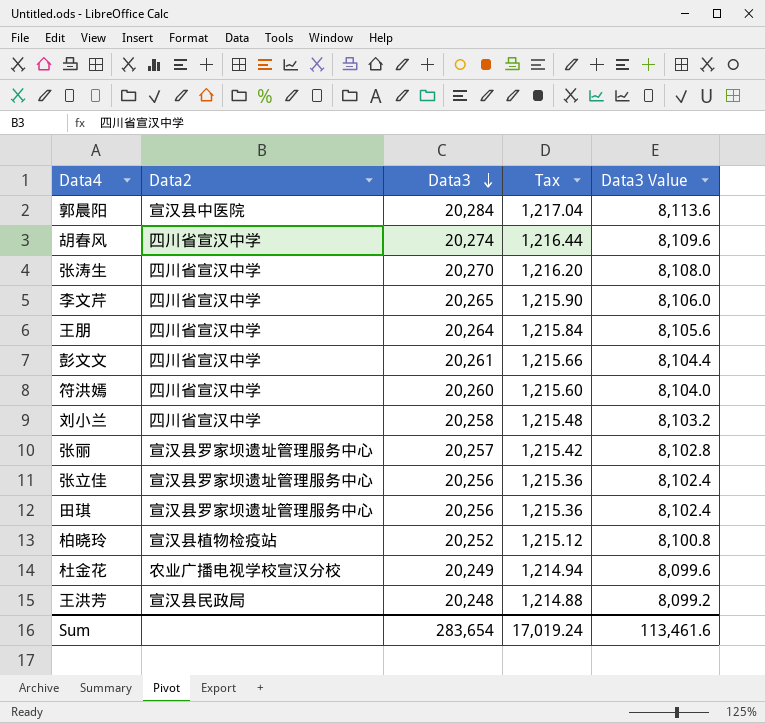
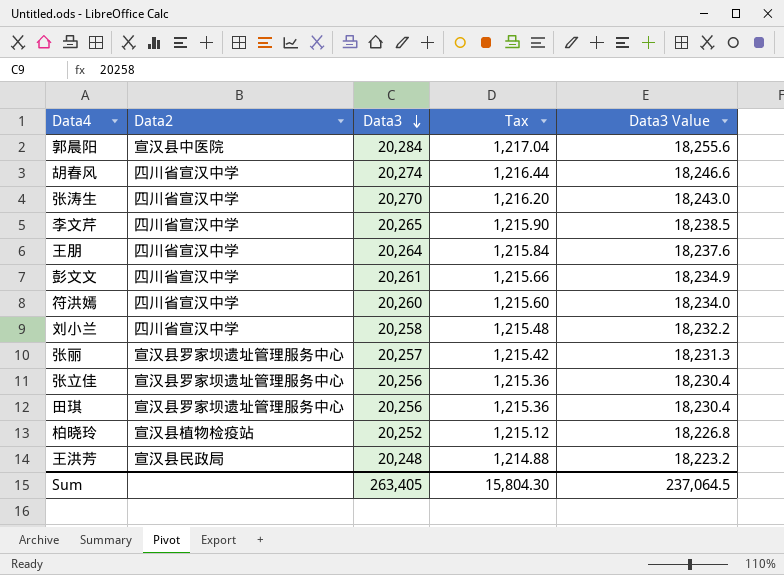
column Data3 Value | formula: [Data3] * 0.4 -> [Data3] * 0.9
row 杜金花: 农业广播电视学校宣汉分校 | 20,249 | 1,214.94 | 8,099.6 -> none
Sum | Data3: 283,654 -> 263,405
Sum | Tax: 17,019.24 -> 15,804.30
Sum | Data3 Value: 113,461.6 -> 237,064.5

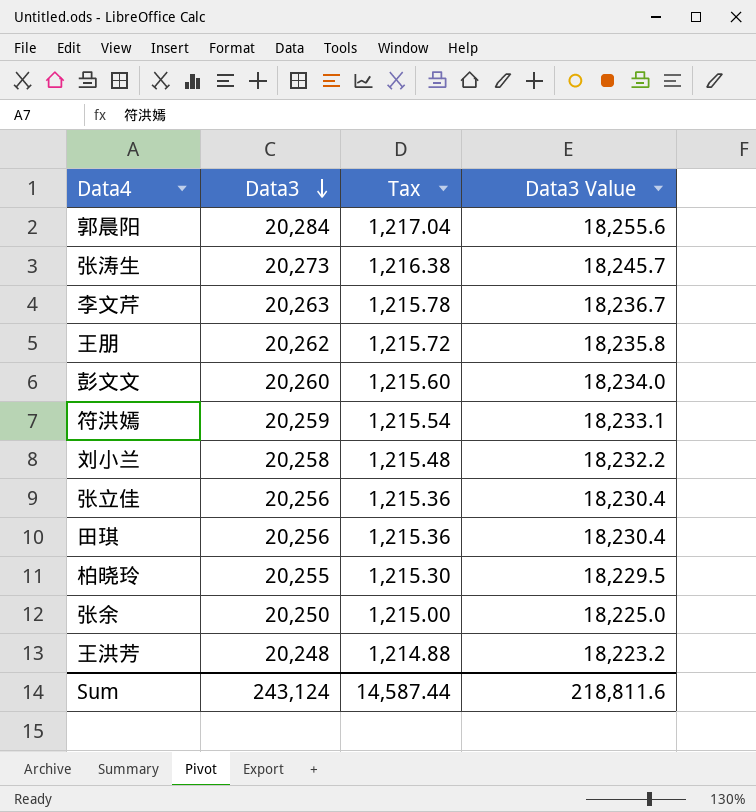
column Data2 | position: 2 -> none
row 胡春风: 四川省宣汉中学 | 20,274 | 1,216.44 | 18,246.6 -> none
row 张丽: 宣汉县罗家坝遗址管理服务中心 | 20,257 | 1,215.42 | 18,231.3 -> none
张涛生 | Data3: 20,270 -> 20,273
张涛生 | Tax: 1,216.20 -> 1,216.38
张涛生 | Data3 Value: 18,243.0 -> 18,245.7
李文芹 | Data3: 20,265 -> 20,263
李文芹 | Tax: 1,215.90 -> 1,215.78
李文芹 | Data3 Value: 18,238.5 -> 18,236.7
王朋 | Data3: 20,264 -> 20,262
王朋 | Tax: 1,215.84 -> 1,215.72
王朋 | Data3 Value: 18,237.6 -> 18,235.8
彭文文 | Data3: 20,261 -> 20,260
彭文文 | Tax: 1,215.66 -> 1,215.60
彭文文 | Data3 Value: 18,234.9 -> 18,234.0
符洪嫣 | Data3: 20,260 -> 20,259
符洪嫣 | Tax: 1,215.60 -> 1,215.54
符洪嫣 | Data3 Value: 18,234.0 -> 18,233.1
柏晓玲 | Data3: 20,252 -> 20,255
柏晓玲 | Tax: 1,215.12 -> 1,215.30
柏晓玲 | Data3 Value: 18,226.8 -> 18,229.5
row 张余: none -> 20,250 | 1,215.00 | 18,225.0
Sum | Data3: 263,405 -> 243,124
Sum | Tax: 15,804.30 -> 14,587.44
Sum | Data3 Value: 237,064.5 -> 218,811.6

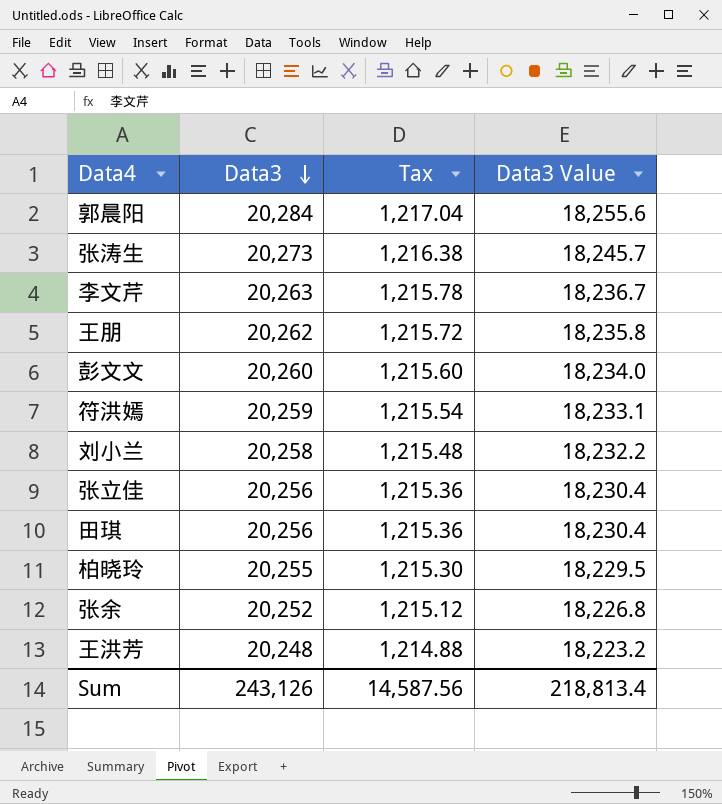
张余 | Data3: 20,250 -> 20,252
张余 | Tax: 1,215.00 -> 1,215.12
张余 | Data3 Value: 18,225.0 -> 18,226.8
Sum | Data3: 243,124 -> 243,126
Sum | Tax: 14,587.44 -> 14,587.56
Sum | Data3 Value: 218,811.6 -> 218,813.4

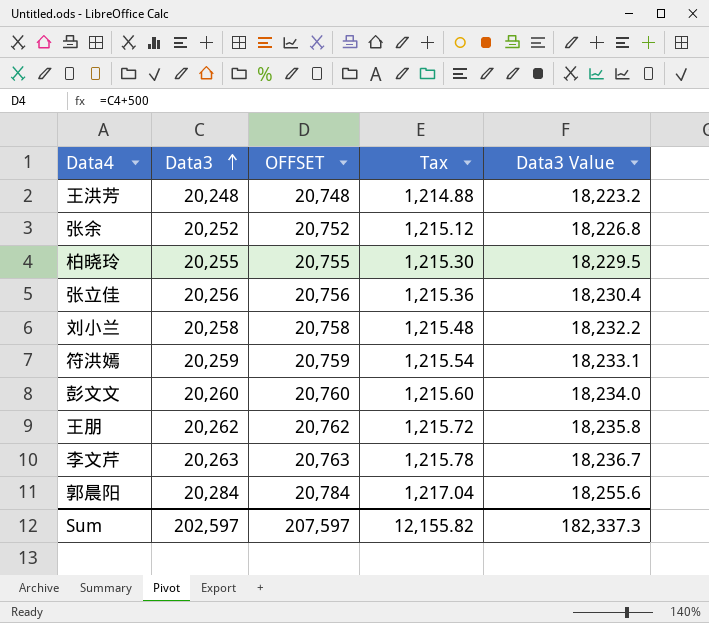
row order: Data3 descending -> Data3 ascending
column OFFSET | formula: none -> [Data3] + 500
row 张涛生: 20,273 | 1,216.38 | 18,245.7 -> none
row 田琪: 20,256 | 1,215.36 | 18,230.4 -> none
Sum | Data3: 243,126 -> 202,597
Sum | Tax: 14,587.56 -> 12,155.82
Sum | Data3 Value: 218,813.4 -> 182,337.3

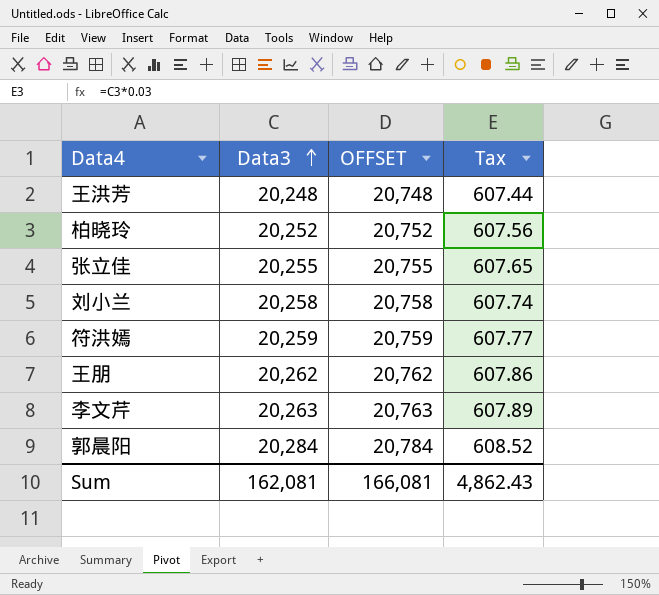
column Data3 Value | formula: [Data3] * 0.9 -> none
column Tax | formula: [Data3] * 0.06 -> [Data3] * 0.03
row 张余: 20,252 | 20,752 | 1,215.12 | 18,226.8 -> none
row 彭文文: 20,260 | 20,760 | 1,215.60 | 18,234.0 -> none
柏晓玲 | Data3: 20,255 -> 20,252
柏晓玲 | OFFSET: 20,755 -> 20,752
张立佳 | Data3: 20,256 -> 20,255
张立佳 | OFFSET: 20,756 -> 20,755
Sum | Data3: 202,597 -> 162,081
Sum | OFFSET: 207,597 -> 166,081
Sum | Tax: 12,155.82 -> 4,862.43

